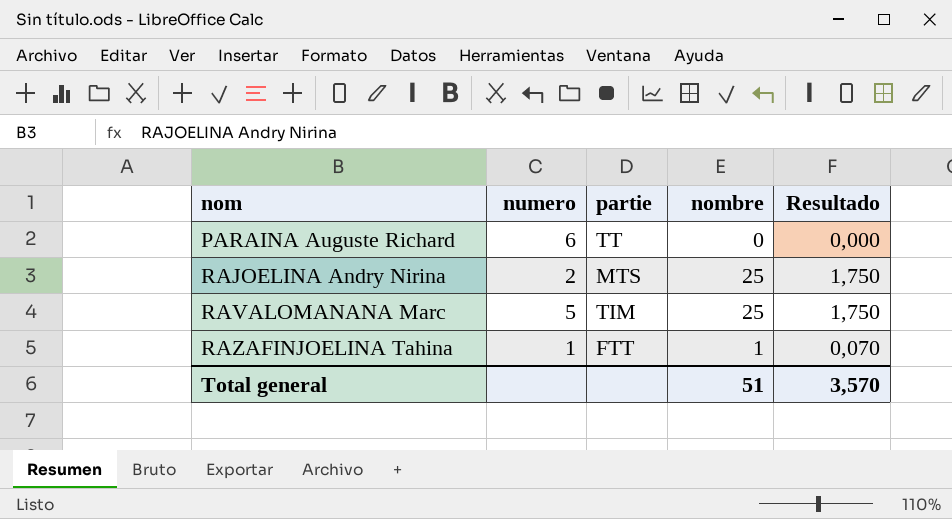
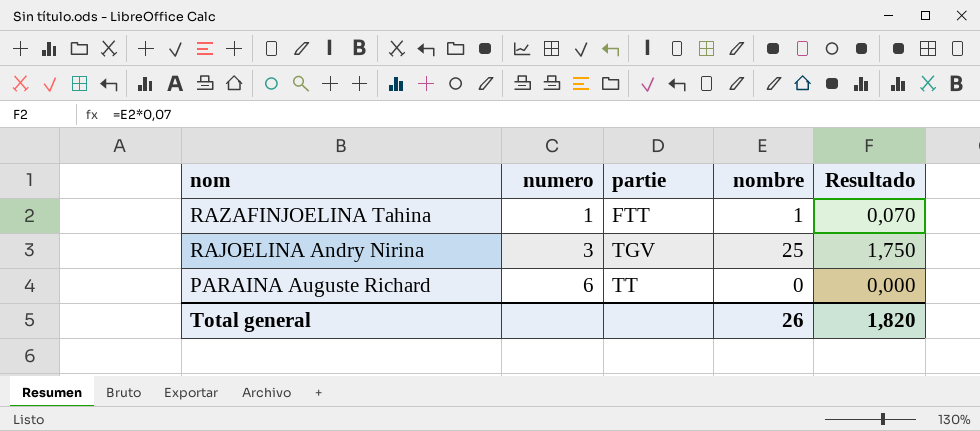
row order: nom ascending -> nom descending
row RAVALOMANANA Marc: 5 | TIM | 25 | 1,750 -> none
RAJOELINA Andry Nirina | numero: 2 -> 3
RAJOELINA Andry Nirina | partie: MTS -> TGV
Total general | nombre: 51 -> 26
Total general | Resultado: 3,570 -> 1,820

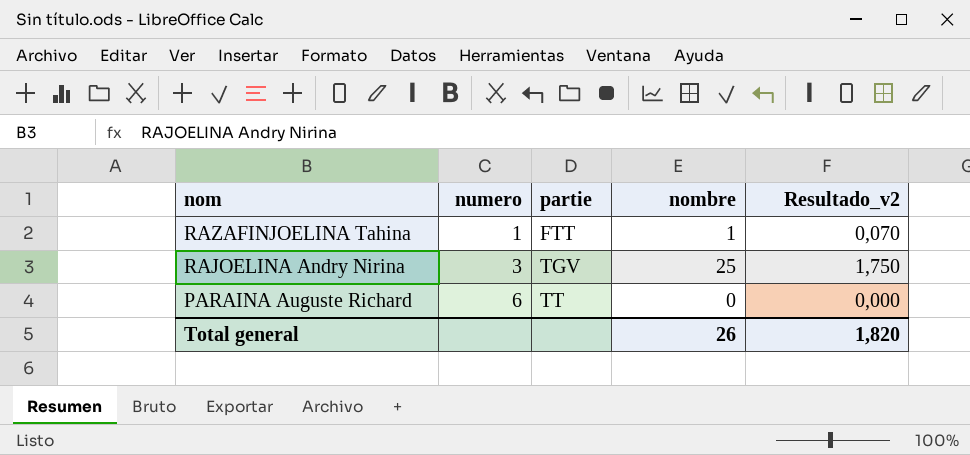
column name: Resultado -> Resultado_v2

